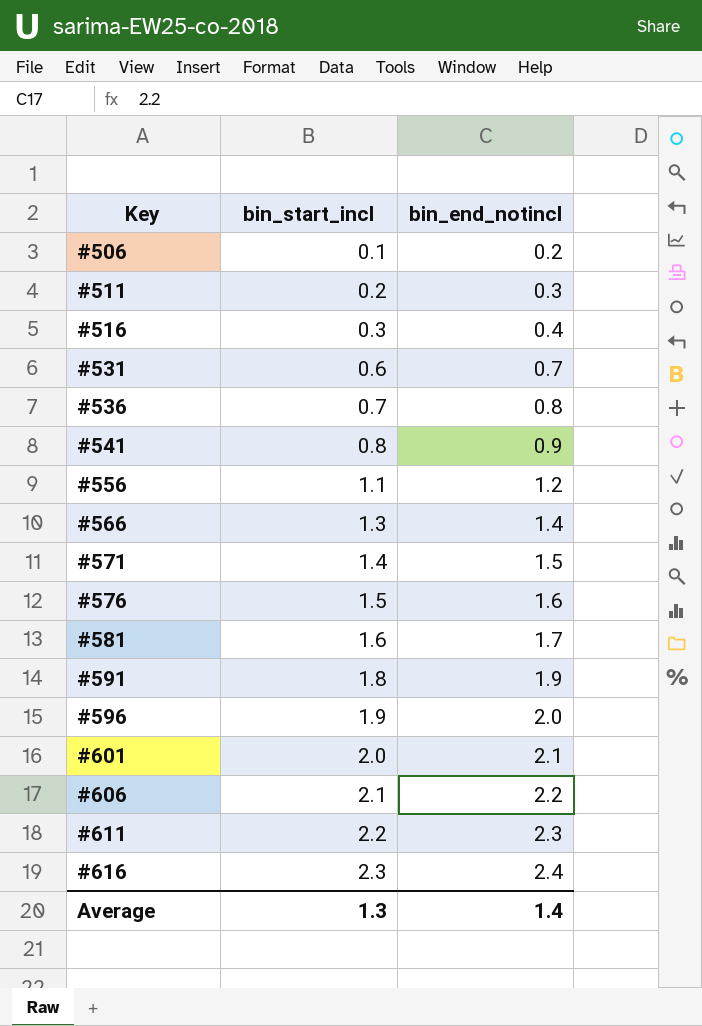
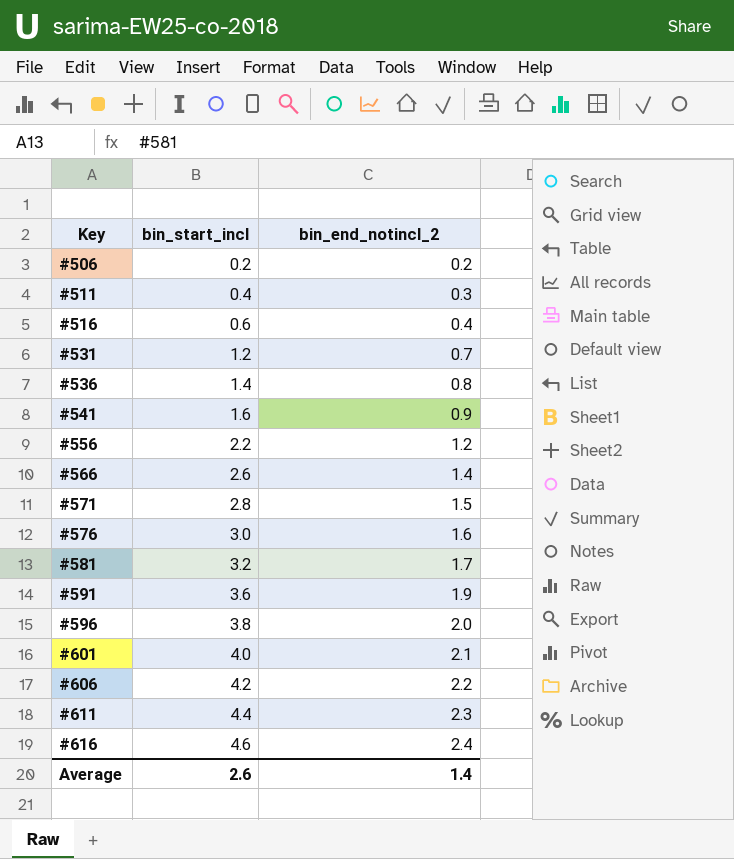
column name: bin_end_notincl -> bin_end_notincl_2
#506 | bin_start_incl: 0.1 -> 0.2
#511 | bin_start_incl: 0.2 -> 0.4
#516 | bin_start_incl: 0.3 -> 0.6
#531 | bin_start_incl: 0.6 -> 1.2
#536 | bin_start_incl: 0.7 -> 1.4
#541 | bin_start_incl: 0.8 -> 1.6
#556 | bin_start_incl: 1.1 -> 2.2
#566 | bin_start_incl: 1.3 -> 2.6
#571 | bin_start_incl: 1.4 -> 2.8
#576 | bin_start_incl: 1.5 -> 3.0
#581 | bin_start_incl: 1.6 -> 3.2
#591 | bin_start_incl: 1.8 -> 3.6
#596 | bin_start_incl: 1.9 -> 3.8
#601 | bin_start_incl: 2.0 -> 4.0
#606 | bin_start_incl: 2.1 -> 4.2
#611 | bin_start_incl: 2.2 -> 4.4
#616 | bin_start_incl: 2.3 -> 4.6
Average | bin_start_incl: 1.3 -> 2.6

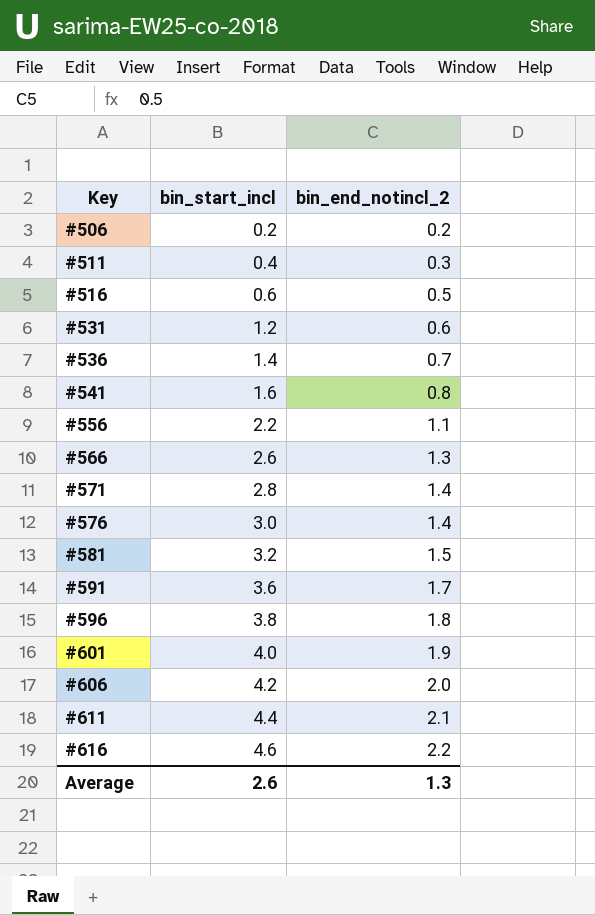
#516 | bin_end_notincl_2: 0.4 -> 0.5
#531 | bin_end_notincl_2: 0.7 -> 0.6
#536 | bin_end_notincl_2: 0.8 -> 0.7
#541 | bin_end_notincl_2: 0.9 -> 0.8
#556 | bin_end_notincl_2: 1.2 -> 1.1
#566 | bin_end_notincl_2: 1.4 -> 1.3
#571 | bin_end_notincl_2: 1.5 -> 1.4
#576 | bin_end_notincl_2: 1.6 -> 1.4
#581 | bin_end_notincl_2: 1.7 -> 1.5
#591 | bin_end_notincl_2: 1.9 -> 1.7
#596 | bin_end_notincl_2: 2.0 -> 1.8
#601 | bin_end_notincl_2: 2.1 -> 1.9
#606 | bin_end_notincl_2: 2.2 -> 2.0
#611 | bin_end_notincl_2: 2.3 -> 2.1
#616 | bin_end_notincl_2: 2.4 -> 2.2
Average | bin_end_notincl_2: 1.4 -> 1.3

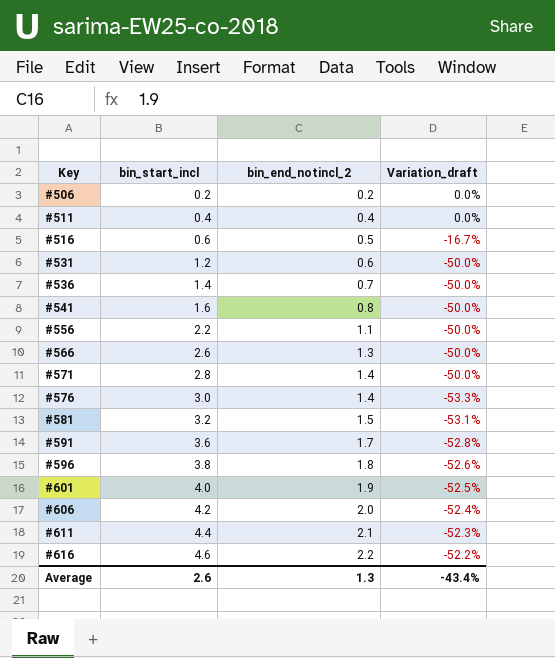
column Variation_draft | formula: none -> ([bin_end_notincl_2] - [bin_start_incl]) / [bin_start_incl]
#511 | bin_end_notincl_2: 0.3 -> 0.4

